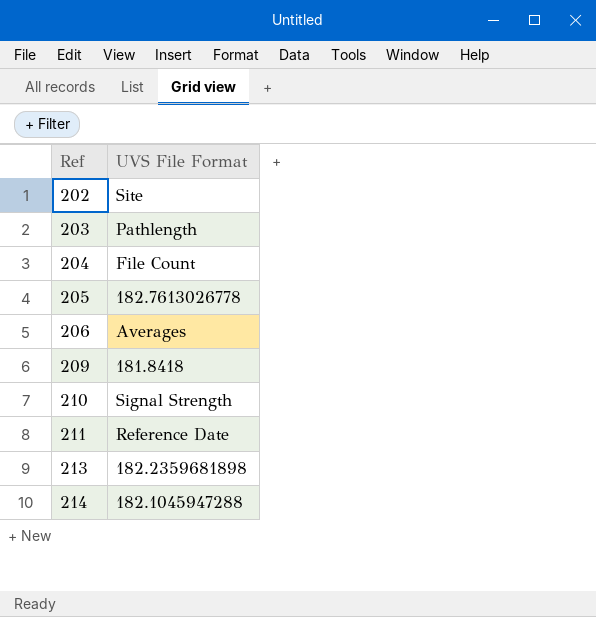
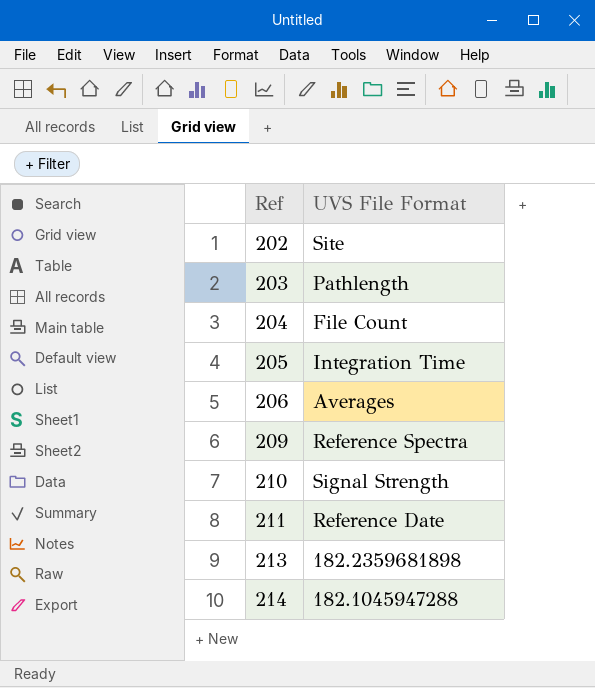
205 | UVS File Format: 182.7613026778 -> Integration Time
209 | UVS File Format: 181.8418 -> Reference Spectra

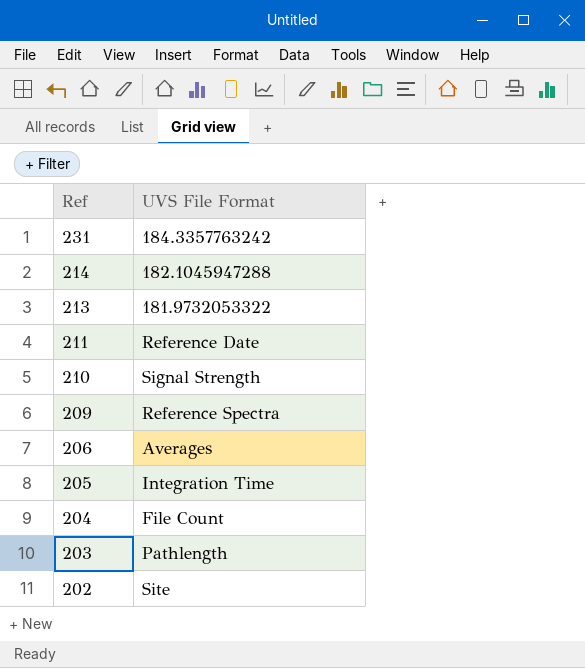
row order: Ref ascending -> Ref descending
row 231: none -> 184.3357763242
213 | UVS File Format: 182.2359681898 -> 181.9732053322

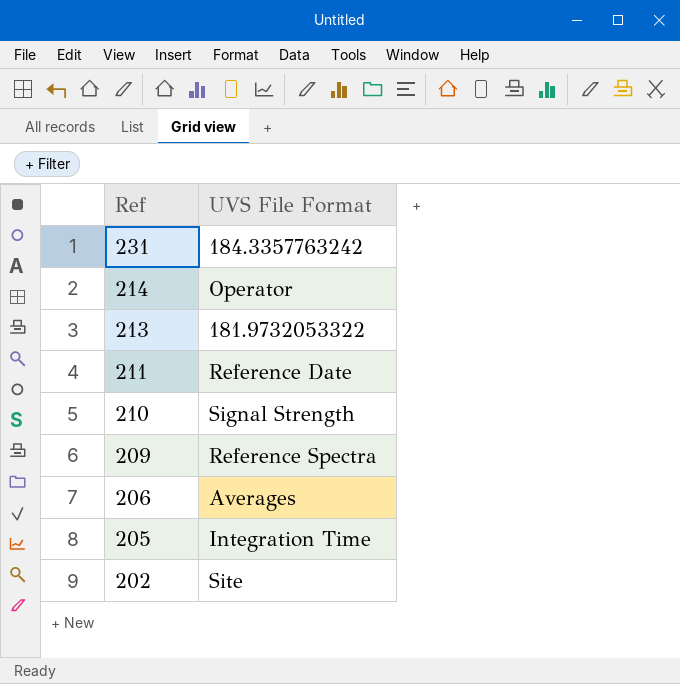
row 204: File Count -> none
row 203: Pathlength -> none
214 | UVS File Format: 182.1045947288 -> Operator

